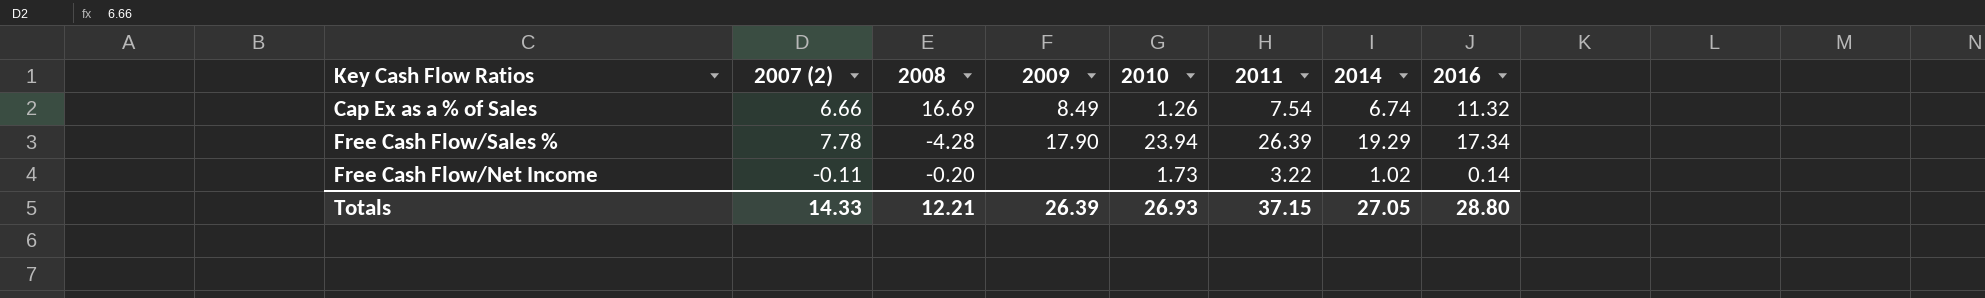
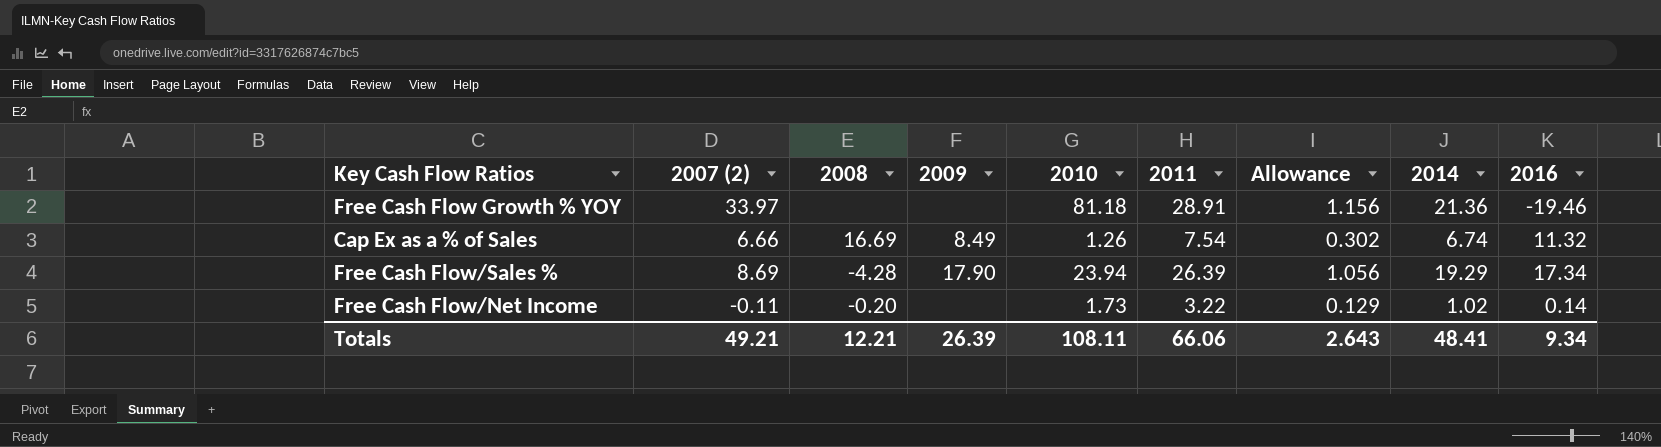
column Allowance | formula: none -> [2011] * 0.04
row Free Cash Flow Growth % YOY: none -> 33.97 | none | none | 81.18 | 28.91 | 1.156 | 21.36 | -19.46
Free Cash Flow/Sales % | 2007 (2): 7.78 -> 8.69
Totals | 2007 (2): 14.33 -> 49.21
Totals | 2010: 26.93 -> 108.11
Totals | 2011: 37.15 -> 66.06
Totals | 2014: 27.05 -> 48.41
Totals | 2016: 28.80 -> 9.34

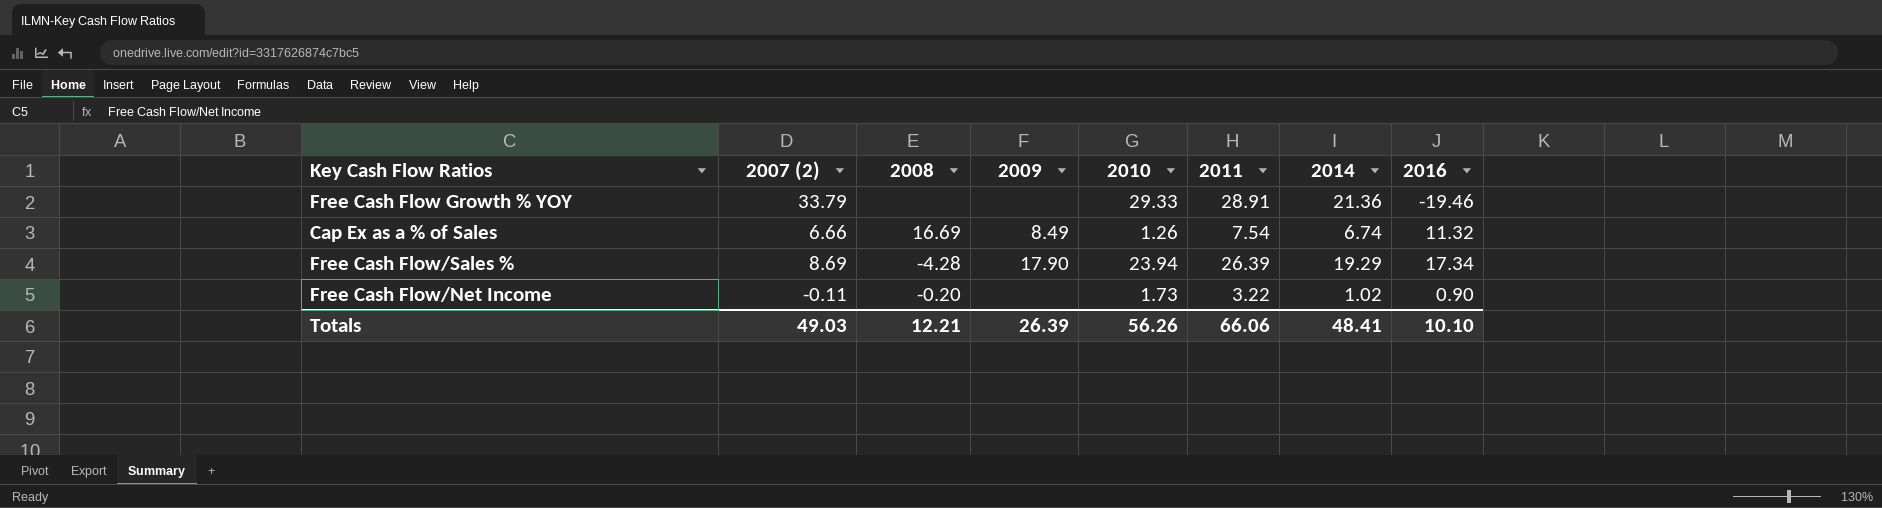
column Allowance | formula: [2011] * 0.04 -> none
Free Cash Flow Growth % YOY | 2007 (2): 33.97 -> 33.79
Free Cash Flow Growth % YOY | 2010: 81.18 -> 29.33
Free Cash Flow/Net Income | 2016: 0.14 -> 0.90
Totals | 2007 (2): 49.21 -> 49.03
Totals | 2010: 108.11 -> 56.26
Totals | 2016: 9.34 -> 10.10

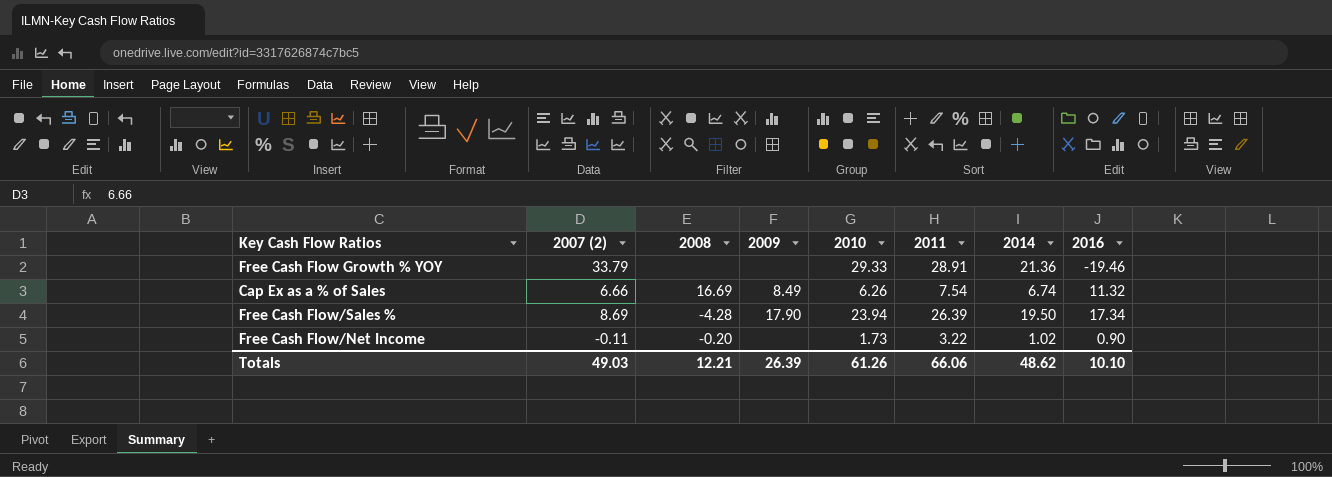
Cap Ex as a % of Sales | 2010: 1.26 -> 6.26
Free Cash Flow/Sales % | 2014: 19.29 -> 19.50
Totals | 2010: 56.26 -> 61.26
Totals | 2014: 48.41 -> 48.62

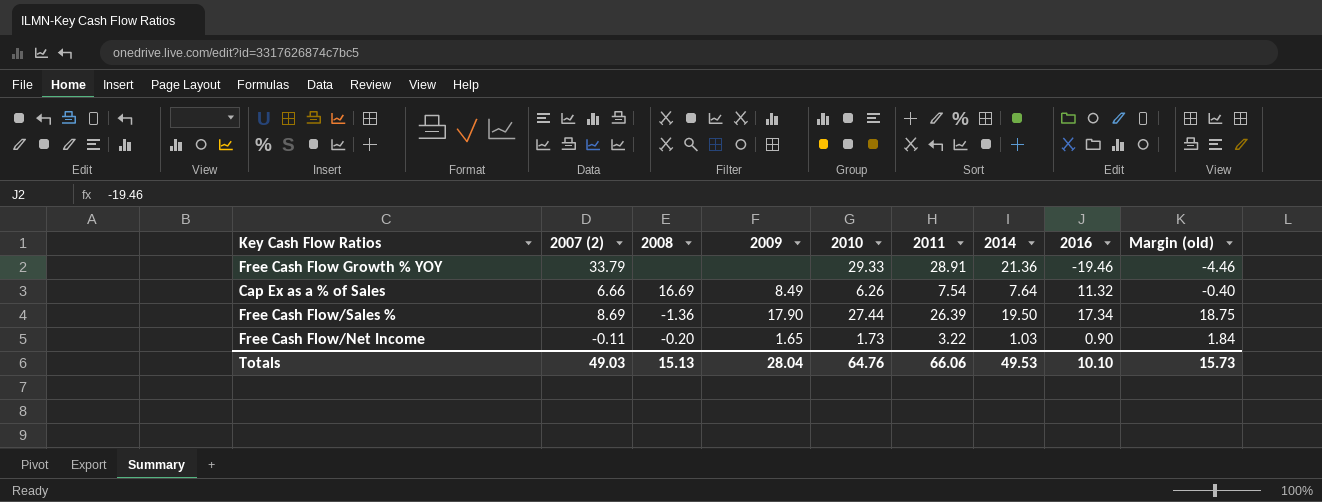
column Margin (old) | formula: none -> [2010] - [2007 (2)]
Cap Ex as a % of Sales | 2014: 6.74 -> 7.64
Free Cash Flow/Sales % | 2008: -4.28 -> -1.36
Free Cash Flow/Sales % | 2010: 23.94 -> 27.44
Free Cash Flow/Net Income | 2009: none -> 1.65
Free Cash Flow/Net Income | 2014: 1.02 -> 1.03
Totals | 2008: 12.21 -> 15.13
Totals | 2009: 26.39 -> 28.04
Totals | 2010: 61.26 -> 64.76
Totals | 2014: 48.62 -> 49.53

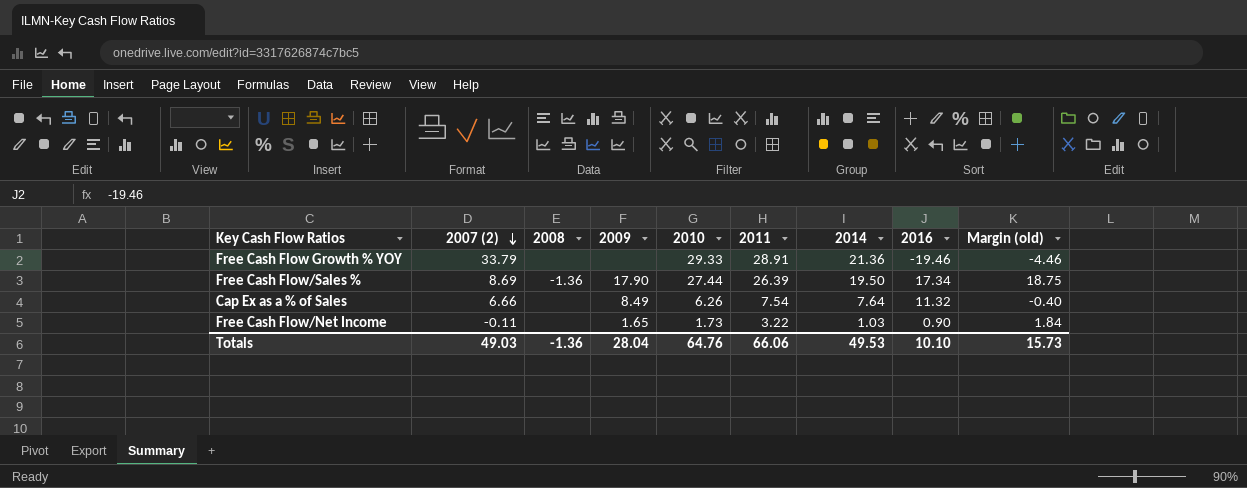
row order: none -> 2007 (2) descending
Cap Ex as a % of Sales | 2008: 16.69 -> none
Free Cash Flow/Net Income | 2008: -0.20 -> none
Totals | 2008: 15.13 -> -1.36

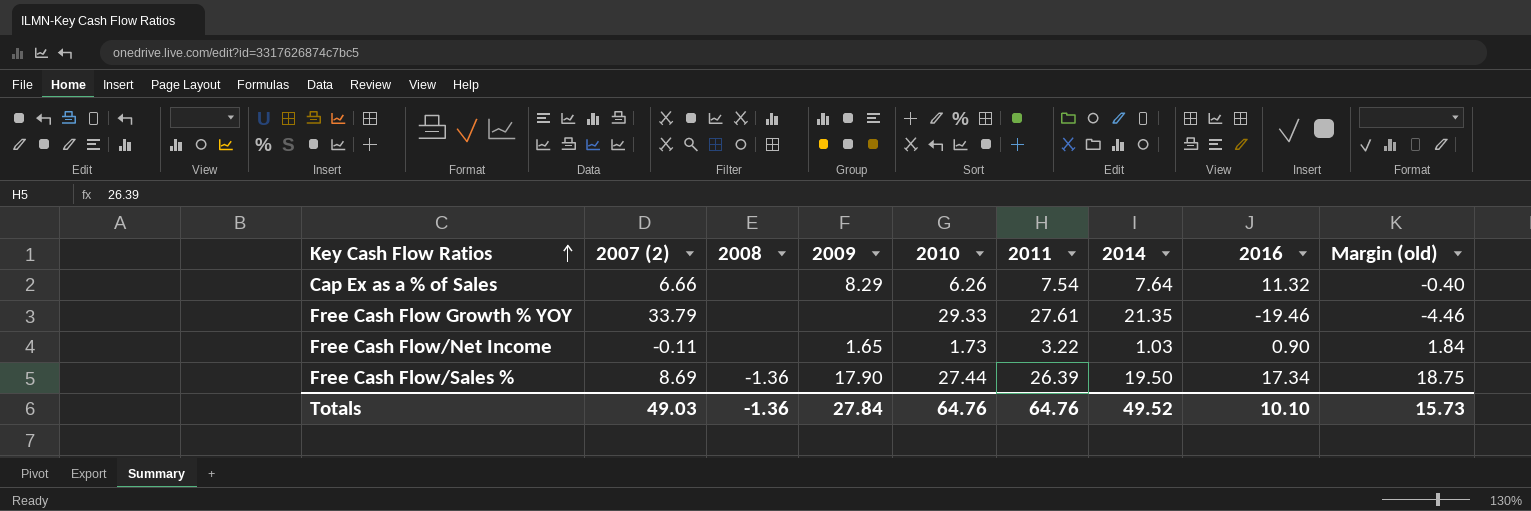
row order: 2007 (2) descending -> Key Cash Flow Ratios ascending
Cap Ex as a % of Sales | 2009: 8.49 -> 8.29
Free Cash Flow Growth % YOY | 2011: 28.91 -> 27.61
Free Cash Flow Growth % YOY | 2014: 21.36 -> 21.35
Totals | 2009: 28.04 -> 27.84
Totals | 2011: 66.06 -> 64.76
Totals | 2014: 49.53 -> 49.52

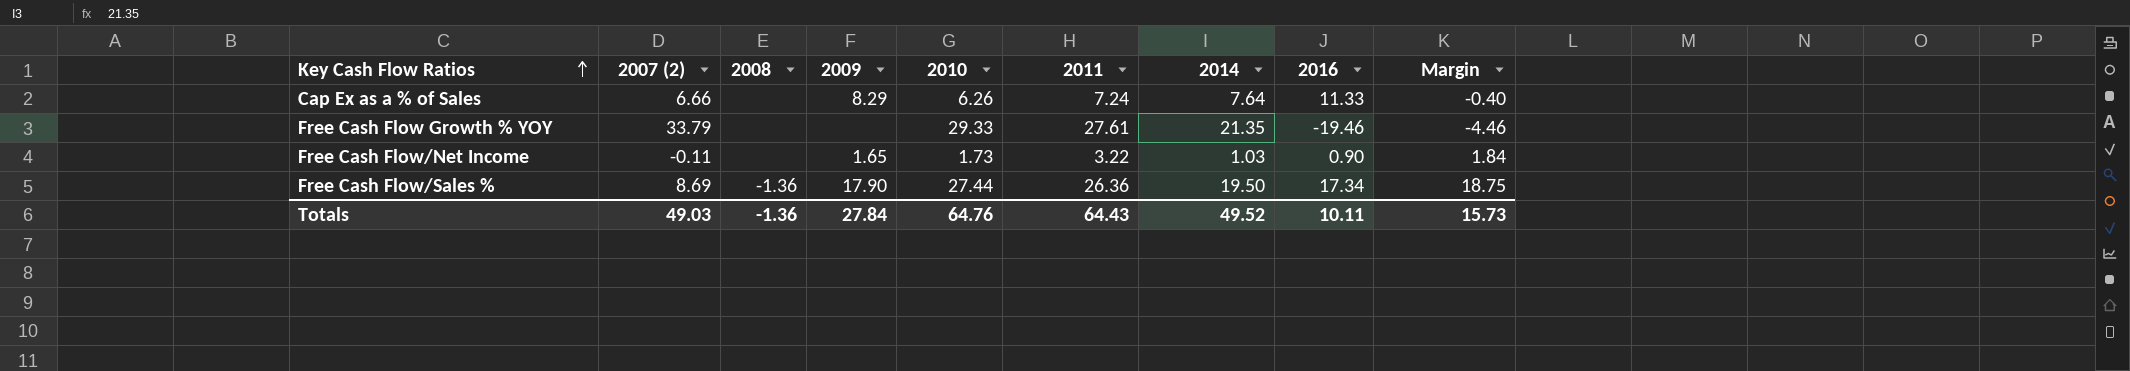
column name: Margin (old) -> Margin
Cap Ex as a % of Sales | 2011: 7.54 -> 7.24
Cap Ex as a % of Sales | 2016: 11.32 -> 11.33
Free Cash Flow/Sales % | 2011: 26.39 -> 26.36
Totals | 2011: 64.76 -> 64.43
Totals | 2016: 10.10 -> 10.11

